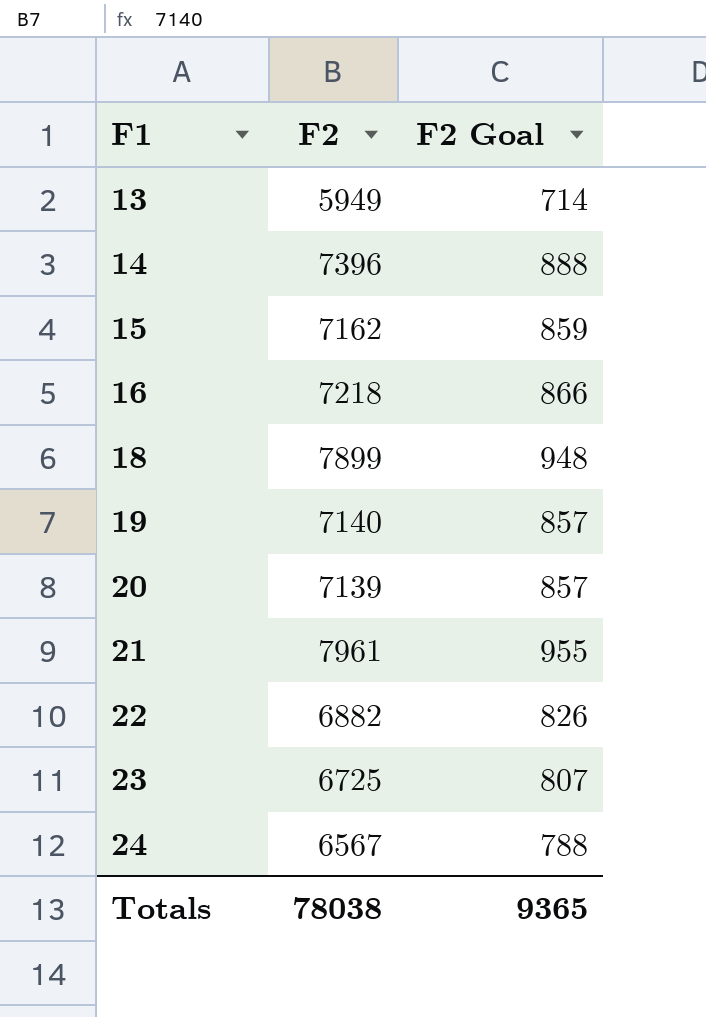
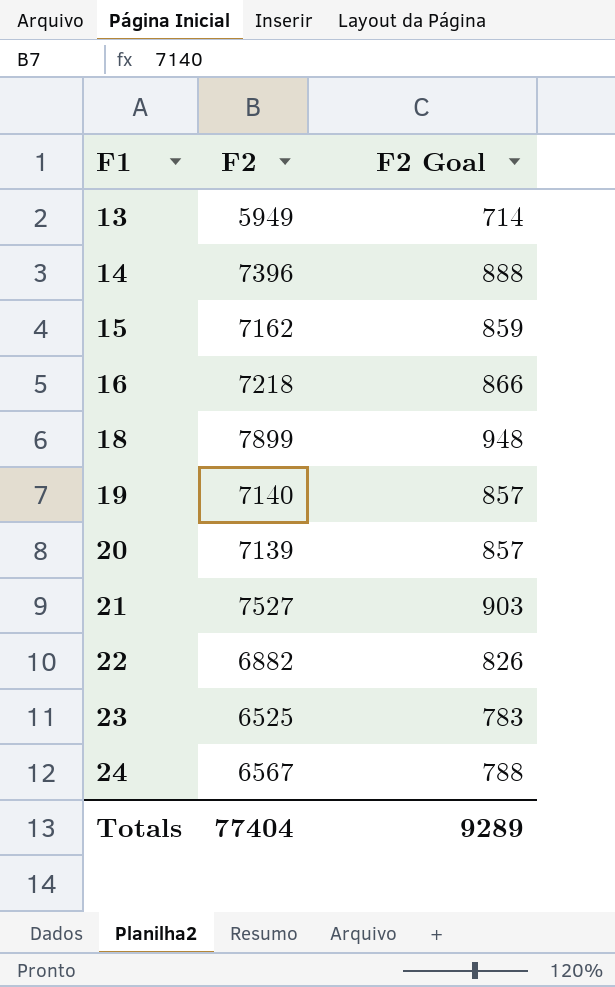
21 | F2: 7961 -> 7527
21 | F2 Goal: 955 -> 903
23 | F2: 6725 -> 6525
23 | F2 Goal: 807 -> 783
Totals | F2: 78038 -> 77404
Totals | F2 Goal: 9365 -> 9289

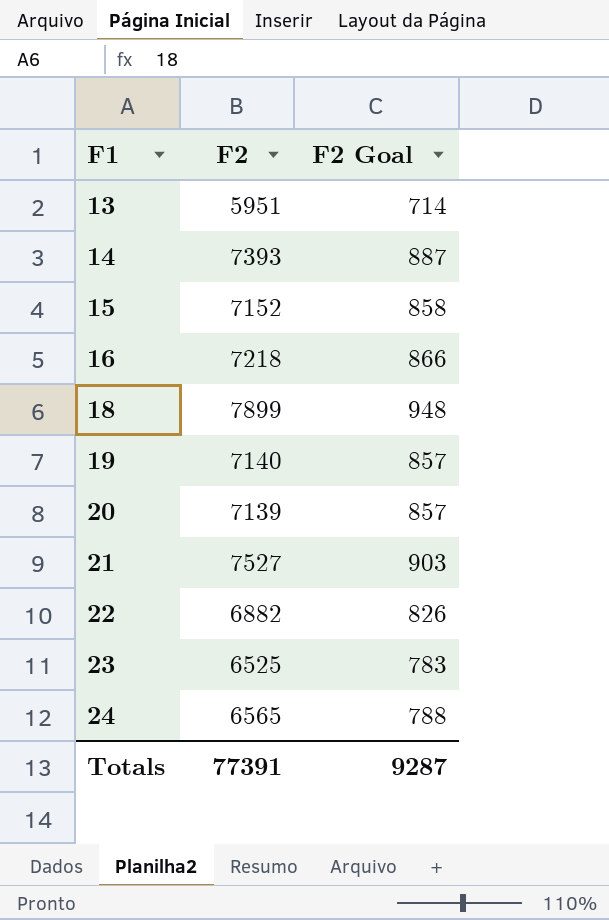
13 | F2: 5949 -> 5951
14 | F2: 7396 -> 7393
14 | F2 Goal: 888 -> 887
15 | F2: 7162 -> 7152
15 | F2 Goal: 859 -> 858
24 | F2: 6567 -> 6565
Totals | F2: 77404 -> 77391
Totals | F2 Goal: 9289 -> 9287

